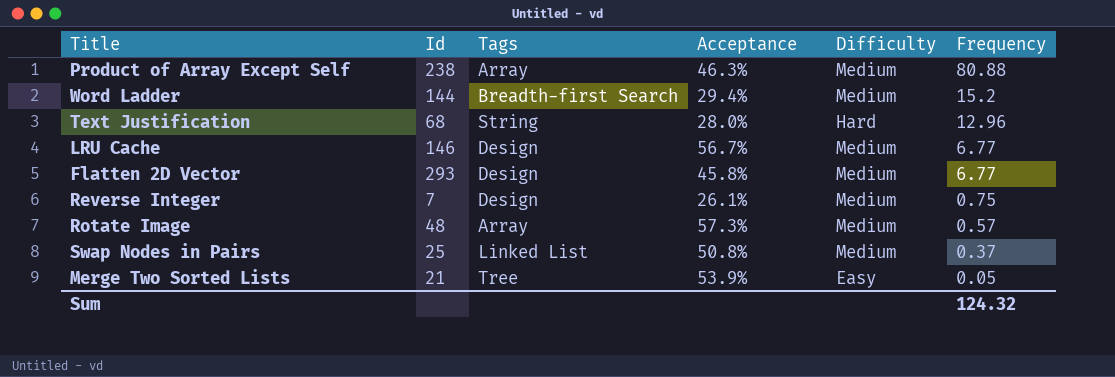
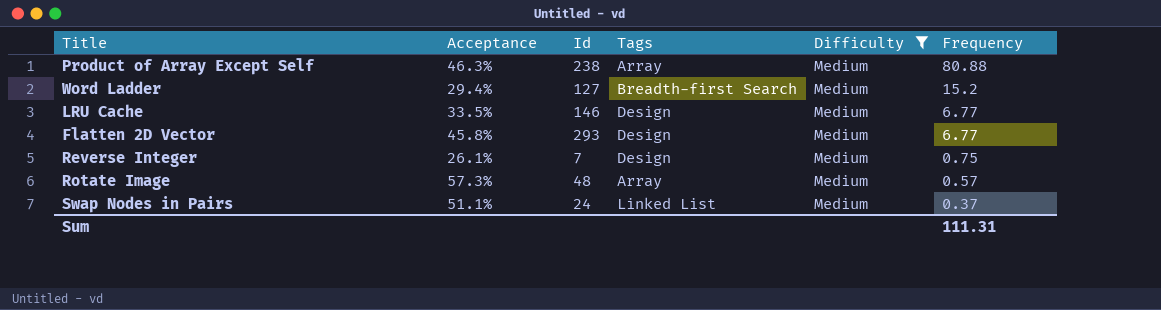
filter: none -> Difficulty = Medium
column Acceptance | position: 4 -> 2
Word Ladder | Id: 144 -> 127
LRU Cache | Acceptance: 56.7% -> 33.5%
Swap Nodes in Pairs | Acceptance: 50.8% -> 51.1%
Swap Nodes in Pairs | Id: 25 -> 24
Sum | Frequency: 124.32 -> 111.31

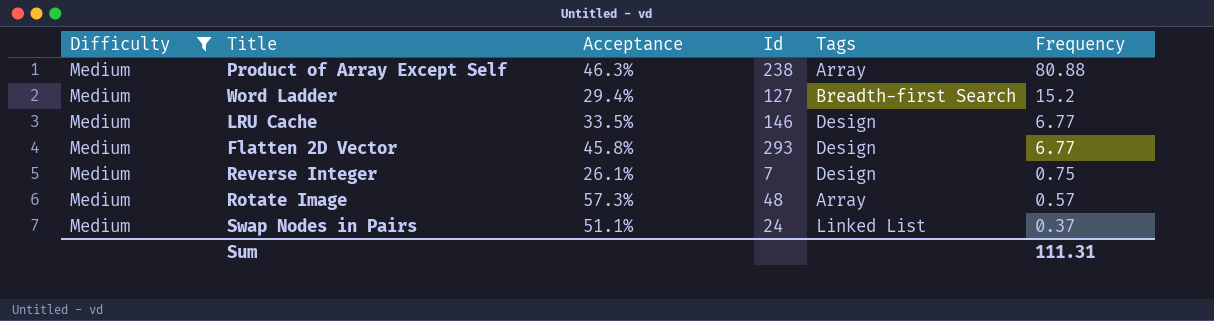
column Difficulty | position: 5 -> 1

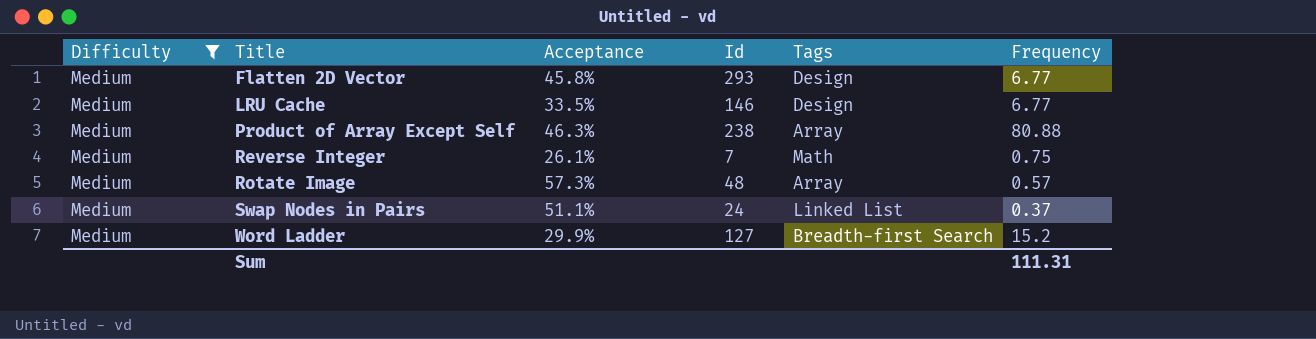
row order: Frequency descending -> Title ascending
Reverse Integer | Tags: Design -> Math
Word Ladder | Acceptance: 29.4% -> 29.9%

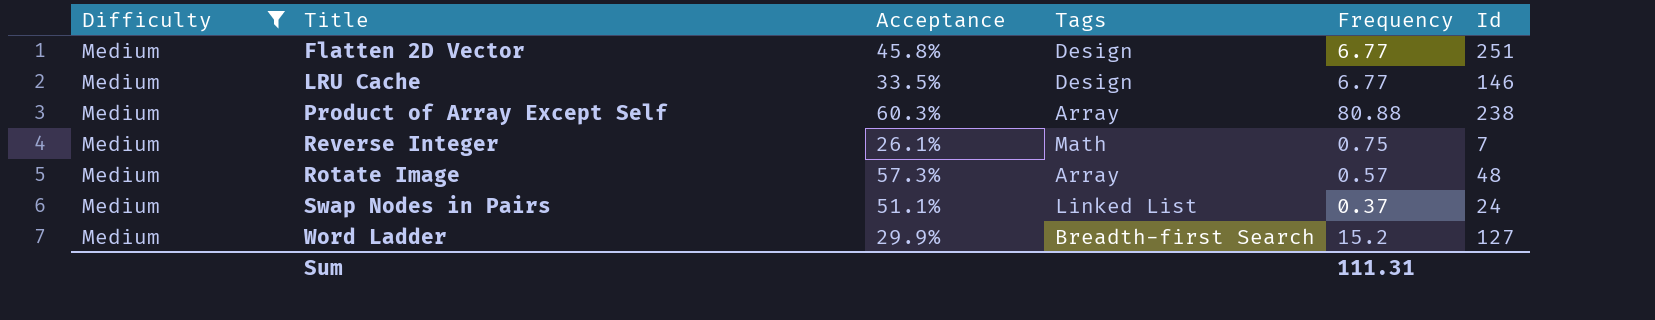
column Id | position: 4 -> 6
Flatten 2D Vector | Id: 293 -> 251
Product of Array Except Self | Acceptance: 46.3% -> 60.3%

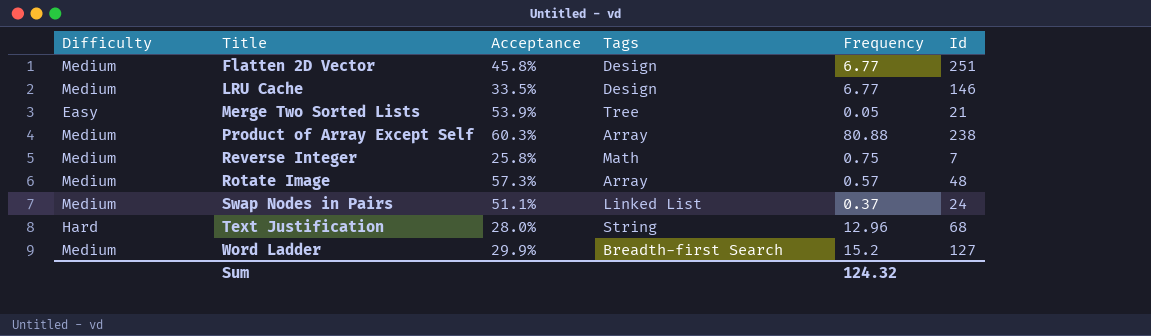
filter: Difficulty = Medium -> none
Reverse Integer | Acceptance: 26.1% -> 25.8%
Sum | Frequency: 111.31 -> 124.32

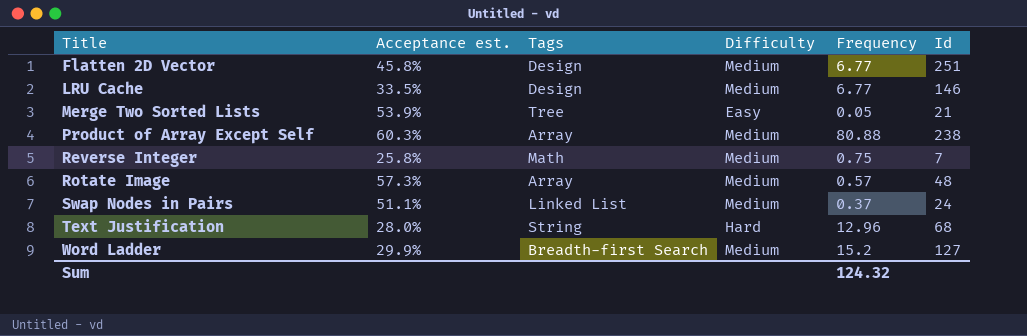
column name: Acceptance -> Acceptance est.
column Difficulty | position: 1 -> 4

